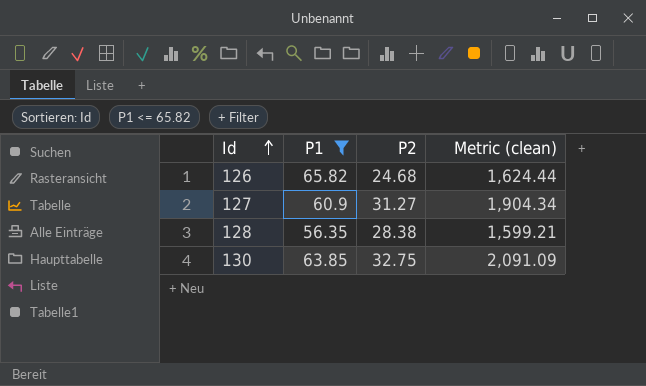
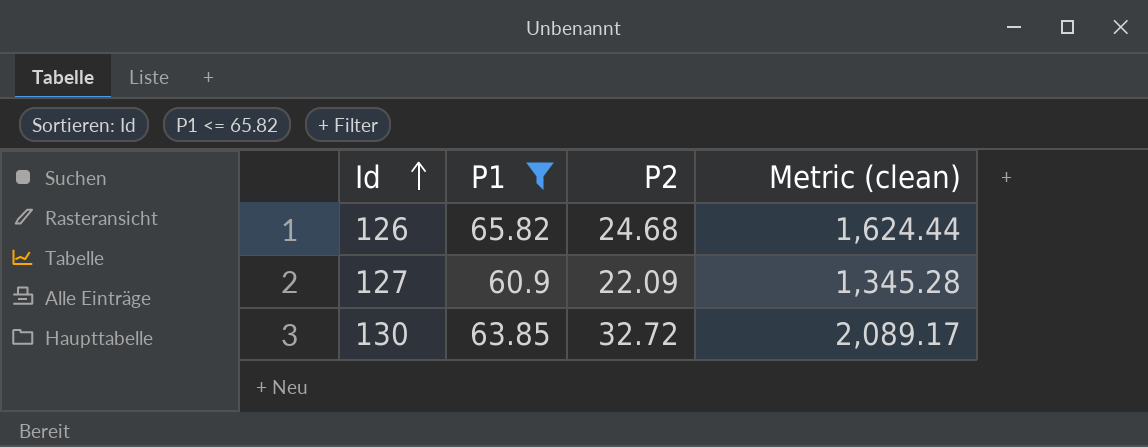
row 128: 56.35 | 28.38 | 1,599.21 -> none
127 | P2: 31.27 -> 22.09
127 | Metric (clean): 1,904.34 -> 1,345.28
130 | P2: 32.75 -> 32.72
130 | Metric (clean): 2,091.09 -> 2,089.17

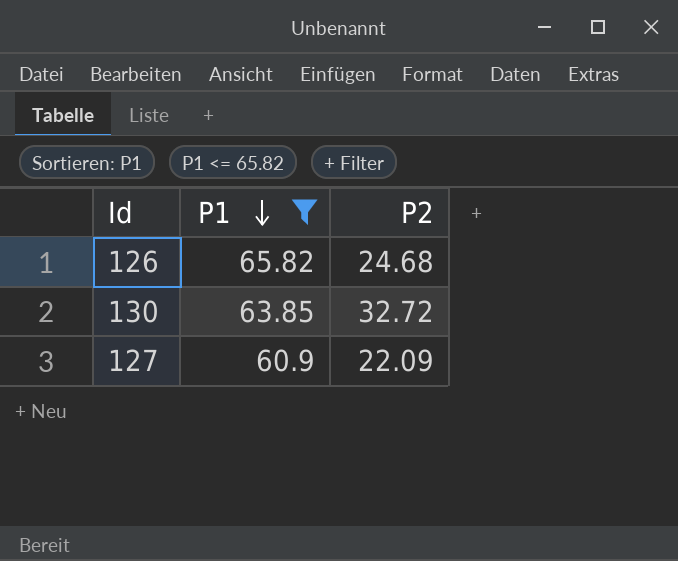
row order: Id ascending -> P1 descending
column Metric (clean) | formula: [P1] * [P2] -> none

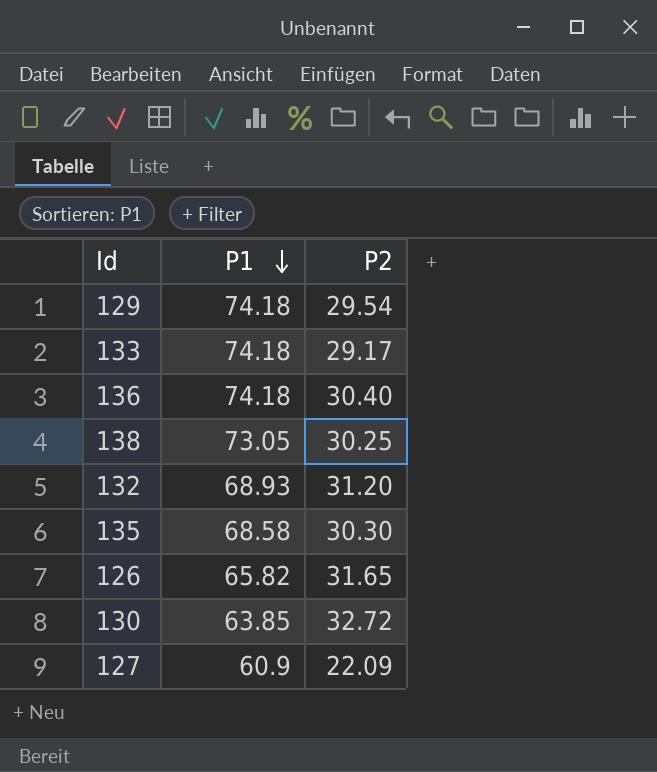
filter: P1 <= 65.82 -> none
126 | P2: 24.68 -> 31.65

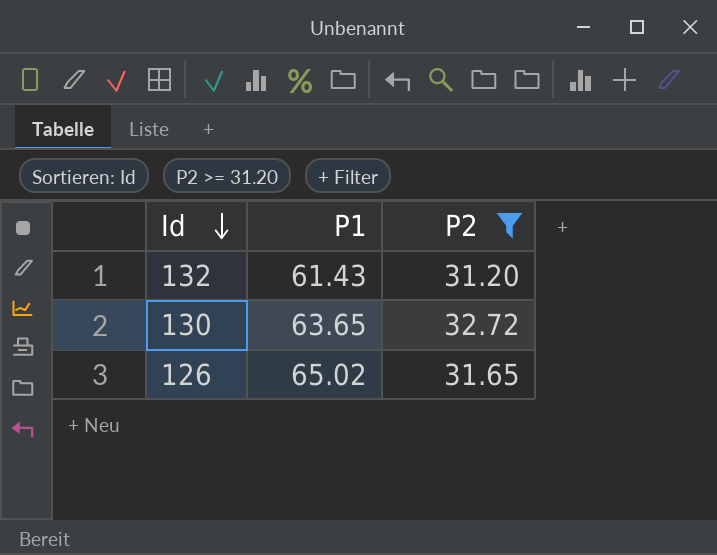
filter: none -> P2 >= 31.20
row order: P1 descending -> Id descending
132 | P1: 68.93 -> 61.43
130 | P1: 63.85 -> 63.65
126 | P1: 65.82 -> 65.02

